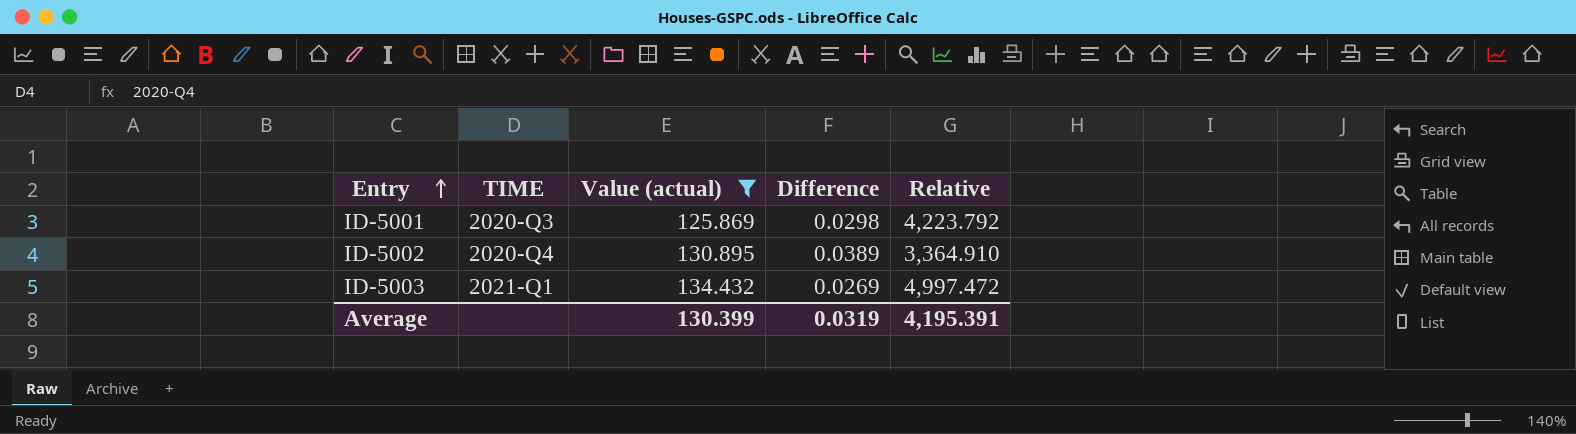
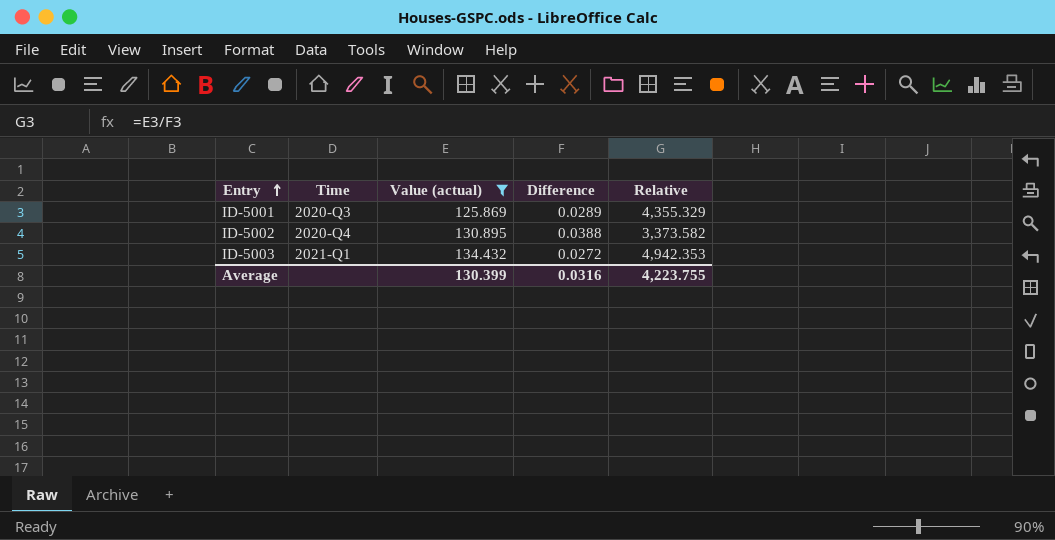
column name: TIME -> Time
ID-5001 | Difference: 0.0298 -> 0.0289
ID-5001 | Relative: 4,223.792 -> 4,355.329
ID-5002 | Difference: 0.0389 -> 0.0388
ID-5002 | Relative: 3,364.910 -> 3,373.582
ID-5003 | Difference: 0.0269 -> 0.0272
ID-5003 | Relative: 4,997.472 -> 4,942.353
Average | Difference: 0.0319 -> 0.0316
Average | Relative: 4,195.391 -> 4,223.755

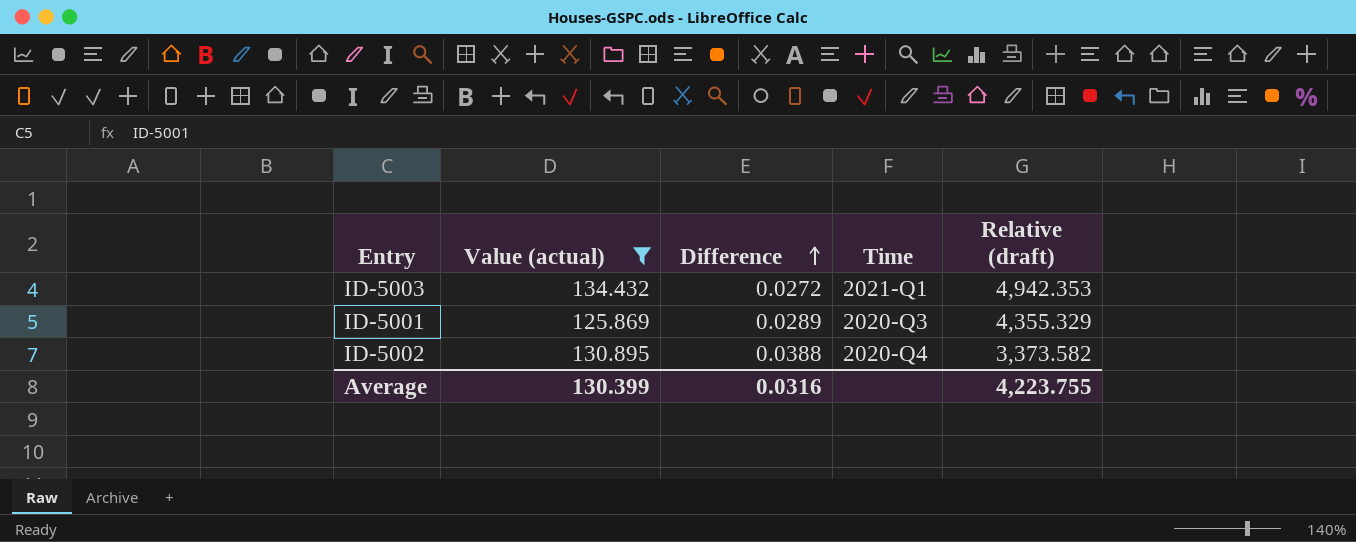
row order: Entry ascending -> Difference ascending
column Time | position: 2 -> 4
column name: Relative -> Relative (draft)

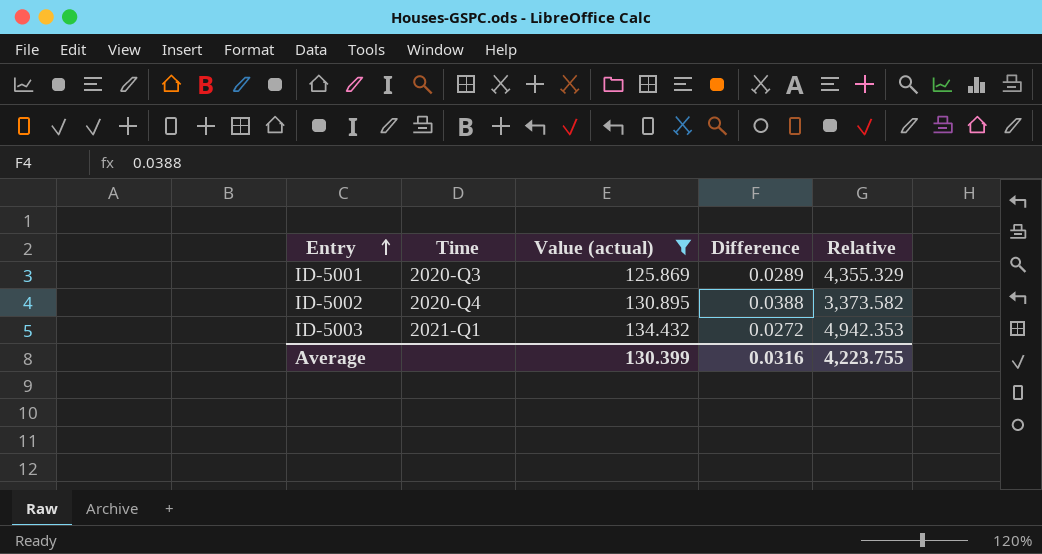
row order: Difference ascending -> Entry ascending
column Time | position: 4 -> 2
column name: Relative (draft) -> Relative

